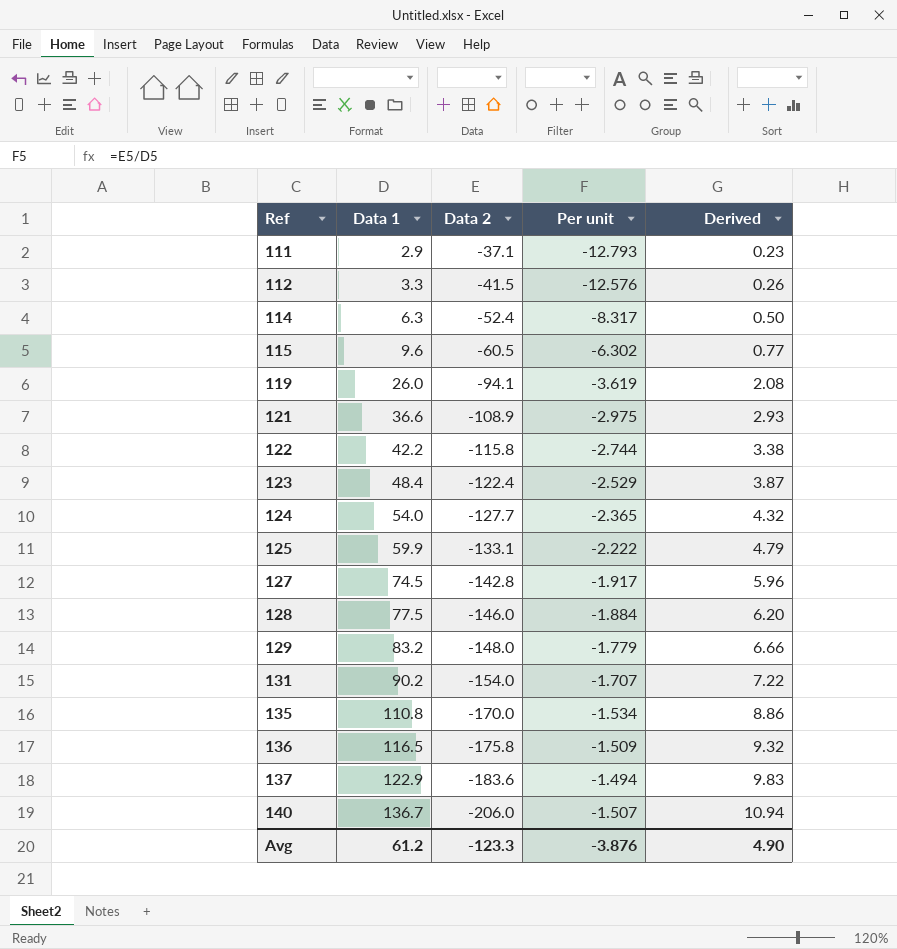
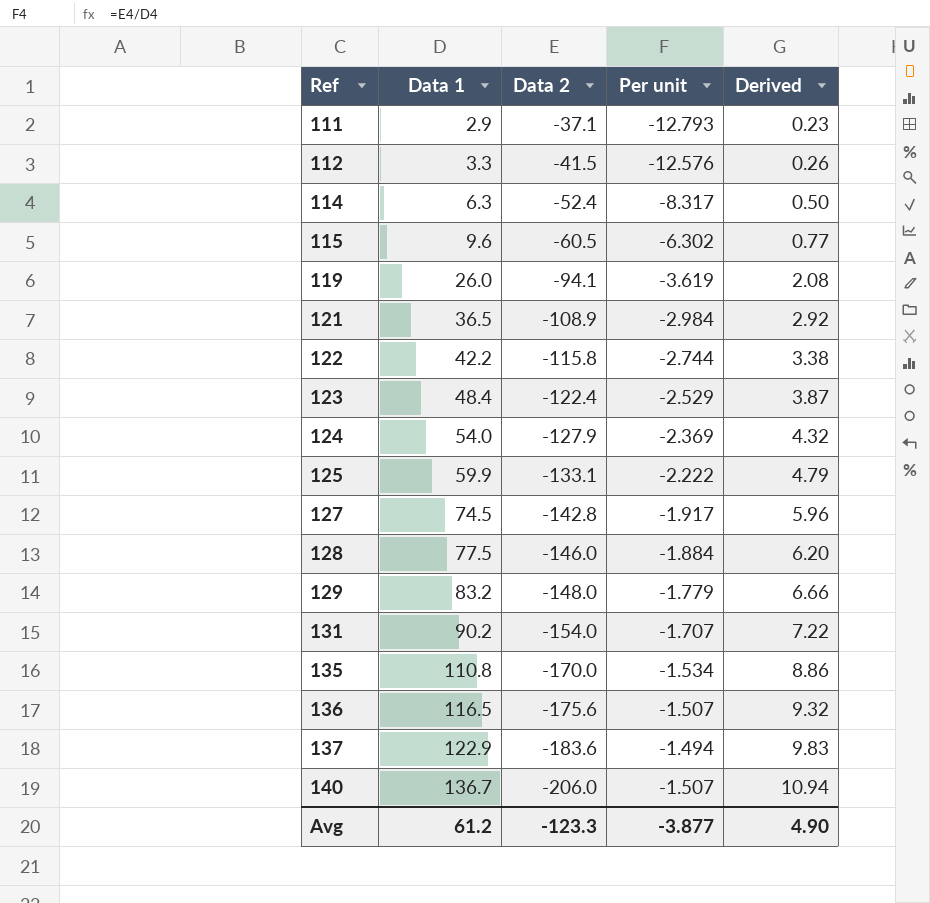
121 | Data 1: 36.6 -> 36.5
121 | Per unit: -2.975 -> -2.984
121 | Derived: 2.93 -> 2.92
124 | Data 2: -127.7 -> -127.9
124 | Per unit: -2.365 -> -2.369
136 | Data 2: -175.8 -> -175.6
136 | Per unit: -1.509 -> -1.507
Avg | Per unit: -3.876 -> -3.877

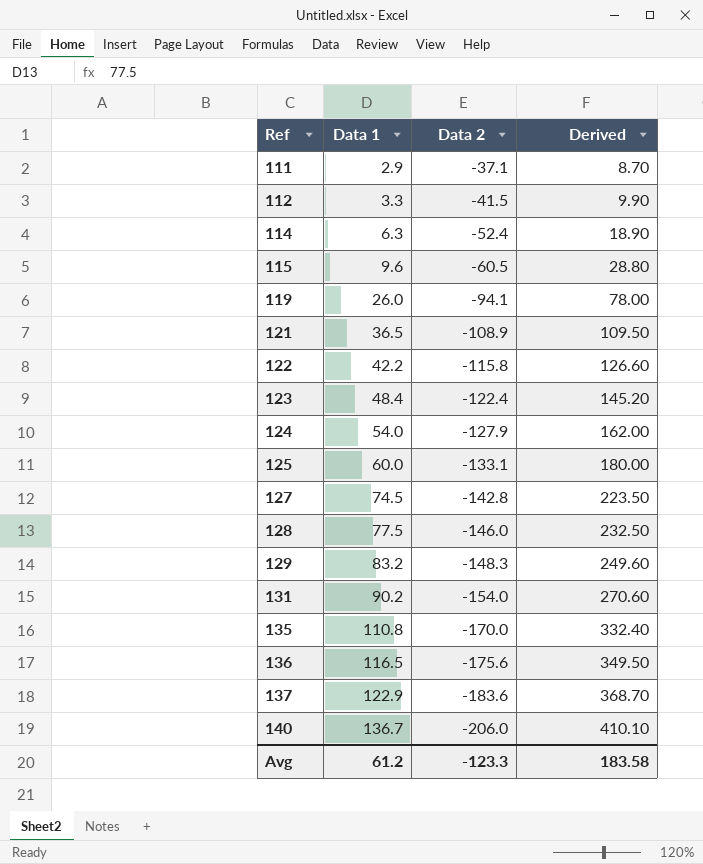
column Per unit | formula: [Data 2] / [Data 1] -> none
column Derived | formula: [Data 1] * 0.08 -> [Data 1] * 3
125 | Data 1: 59.9 -> 60.0
129 | Data 2: -148.0 -> -148.3
Avg | Derived: 4.90 -> 183.58

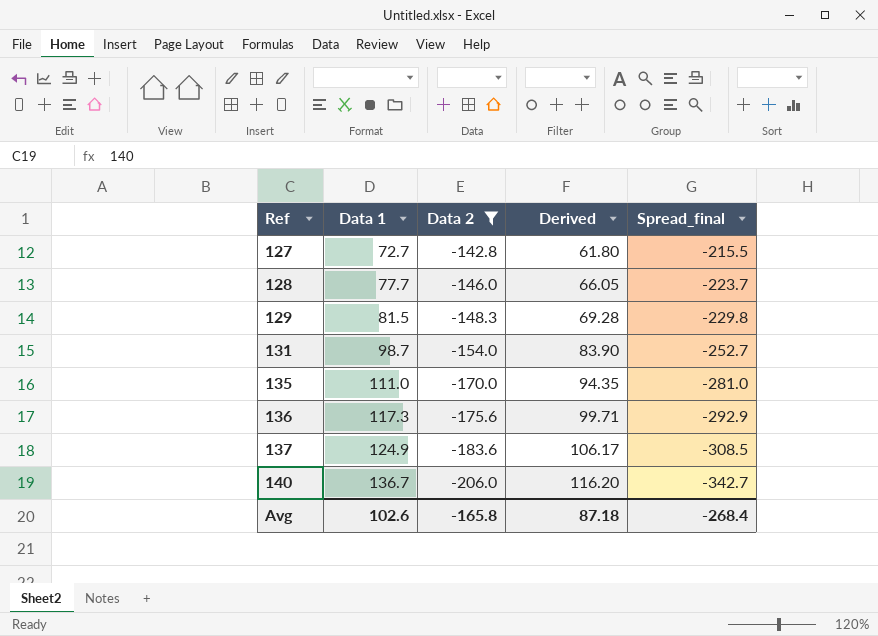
filter: none -> Data 2 <= -142.8
column Derived | formula: [Data 1] * 3 -> [Data 1] * 0.85
column Spread_final | formula: none -> [Data 2] - [Data 1]
127 | Data 1: 74.5 -> 72.7
128 | Data 1: 77.5 -> 77.7
129 | Data 1: 83.2 -> 81.5
131 | Data 1: 90.2 -> 98.7
135 | Data 1: 110.8 -> 111.0
136 | Data 1: 116.5 -> 117.3
137 | Data 1: 122.9 -> 124.9
Avg | Data 1: 61.2 -> 102.6
Avg | Data 2: -123.3 -> -165.8
Avg | Derived: 183.58 -> 87.18

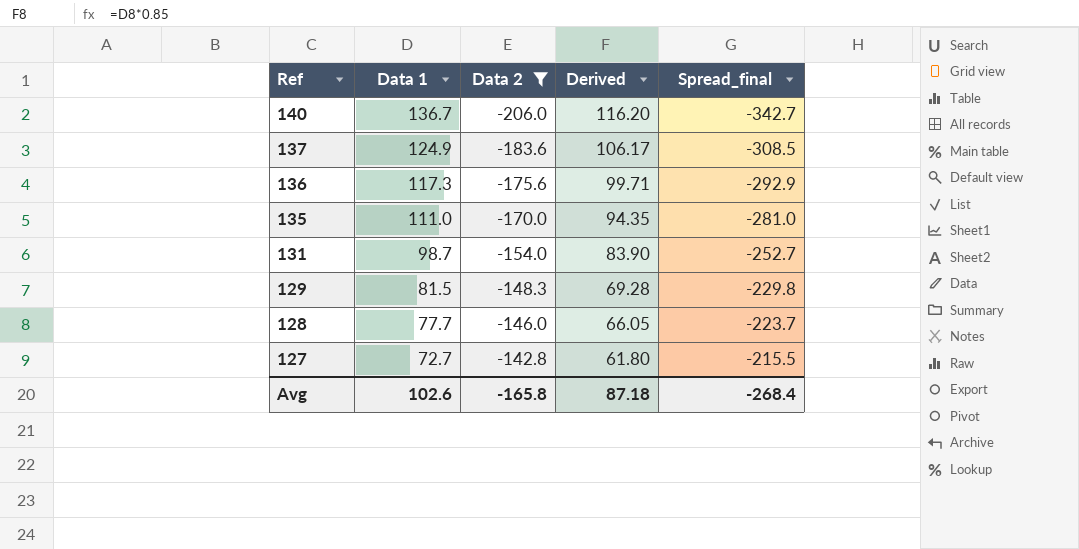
row order: Ref ascending -> Ref descending

